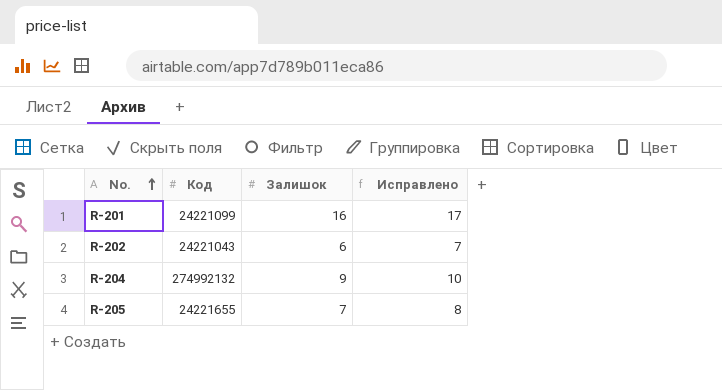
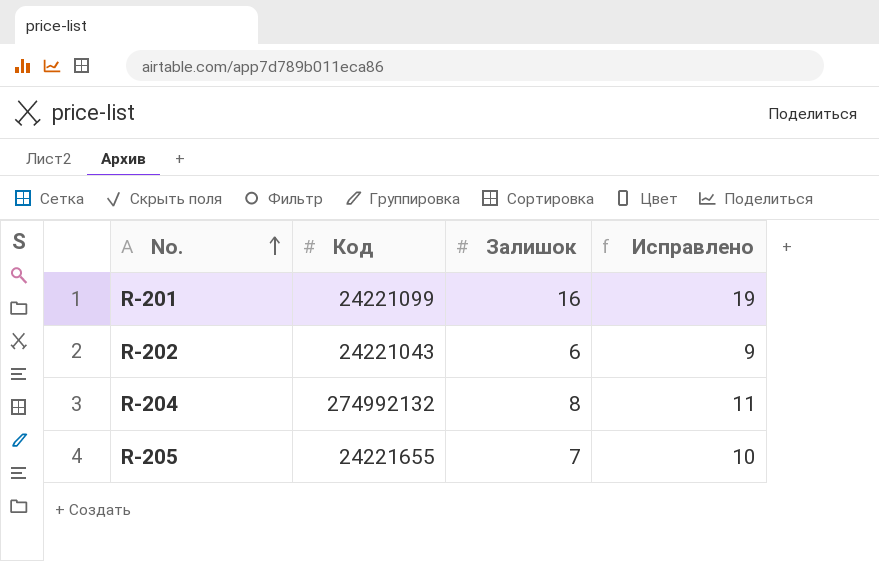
column Исправлено | formula: [Залишок] + 1 -> [Залишок] + 3
R-204 | Залишок: 9 -> 8

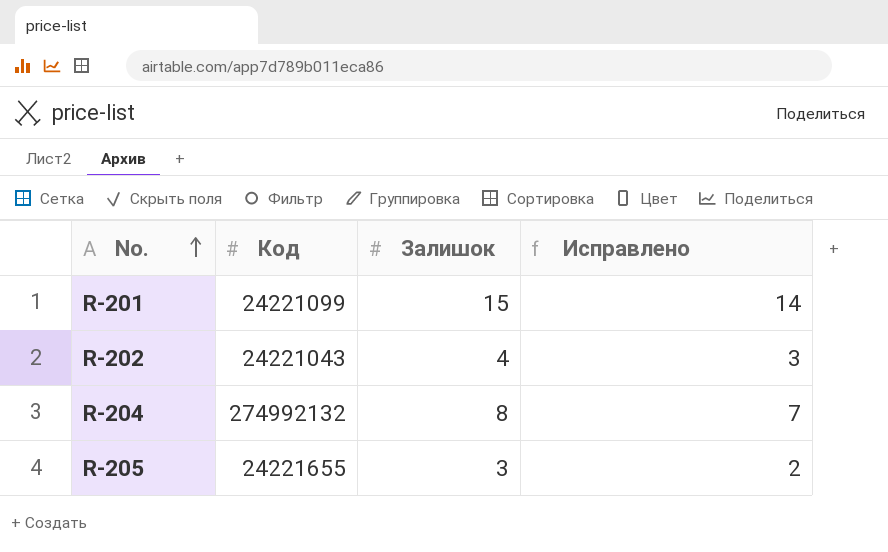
column Исправлено | formula: [Залишок] + 3 -> [Залишок] - 1
R-201 | Залишок: 16 -> 15
R-202 | Залишок: 6 -> 4
R-205 | Залишок: 7 -> 3

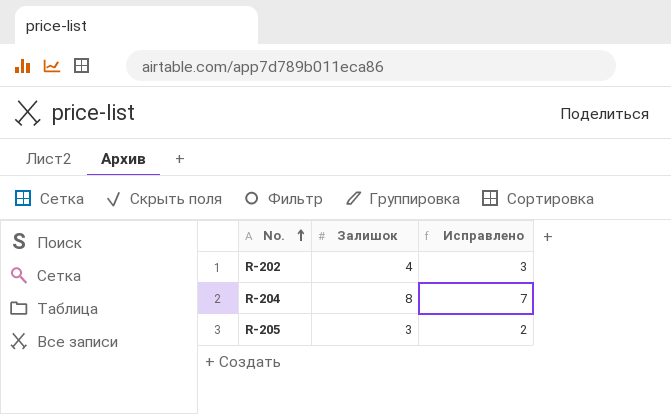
column Код | position: 2 -> none
row R-201: 24221099 | 15 | 14 -> none

